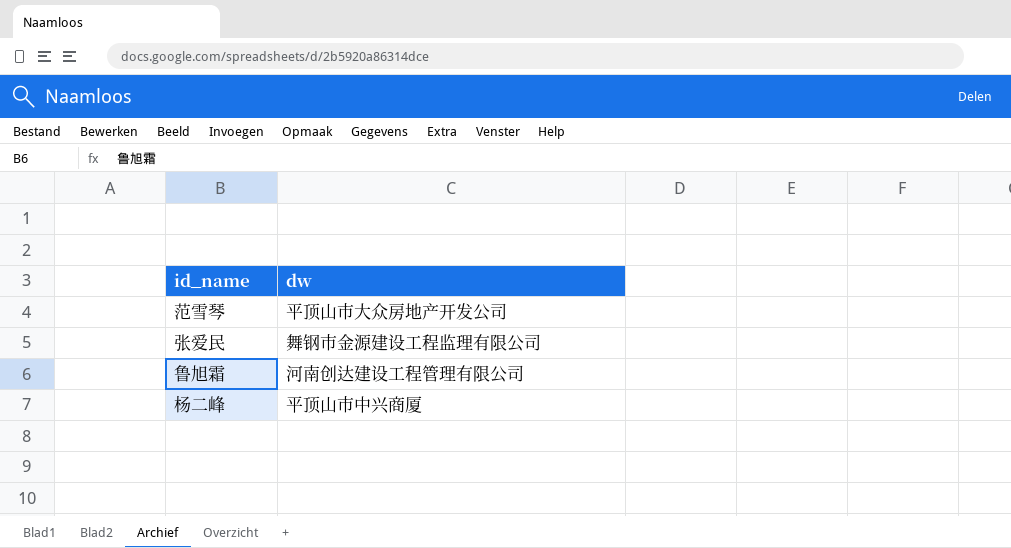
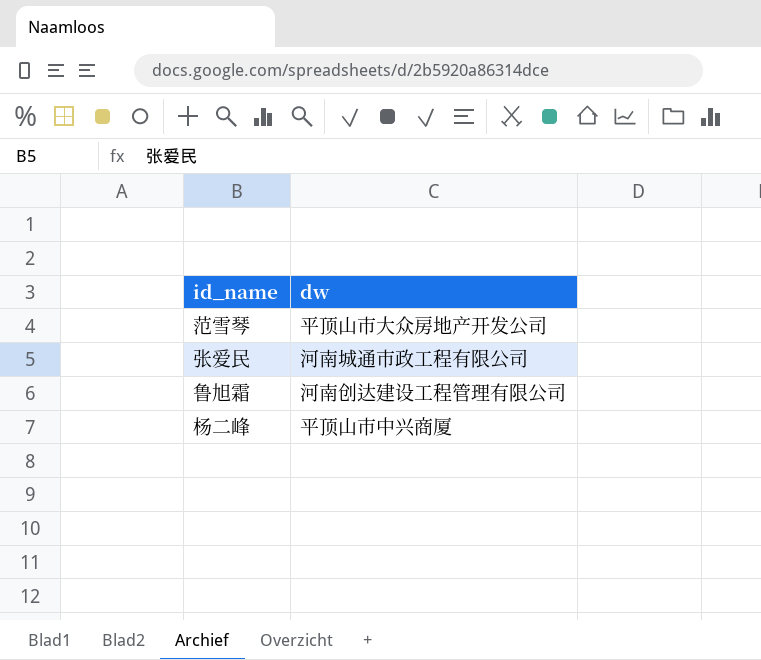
张爱民 | dw: 舞钢市金源建设工程监理有限公司 -> 河南城通市政工程有限公司

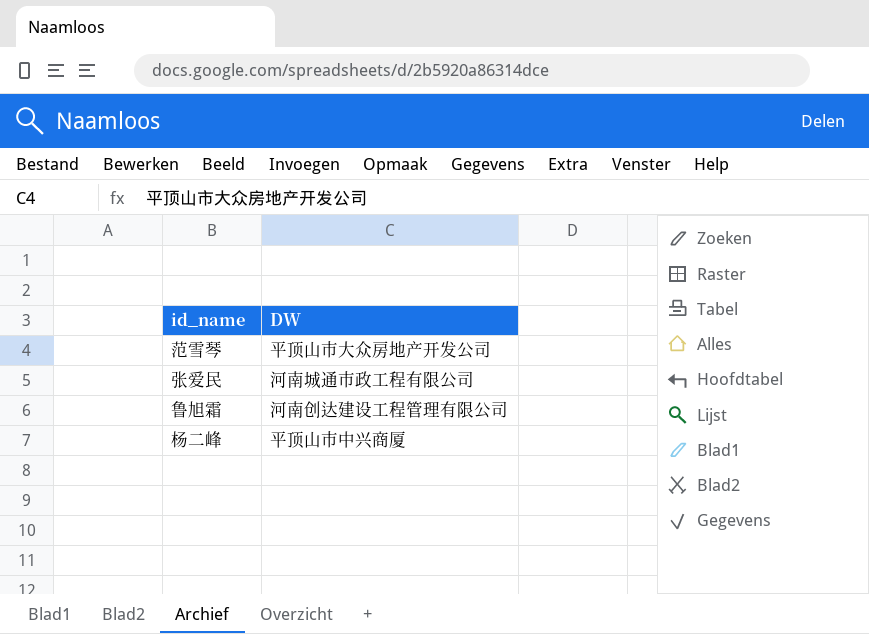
column name: dw -> DW

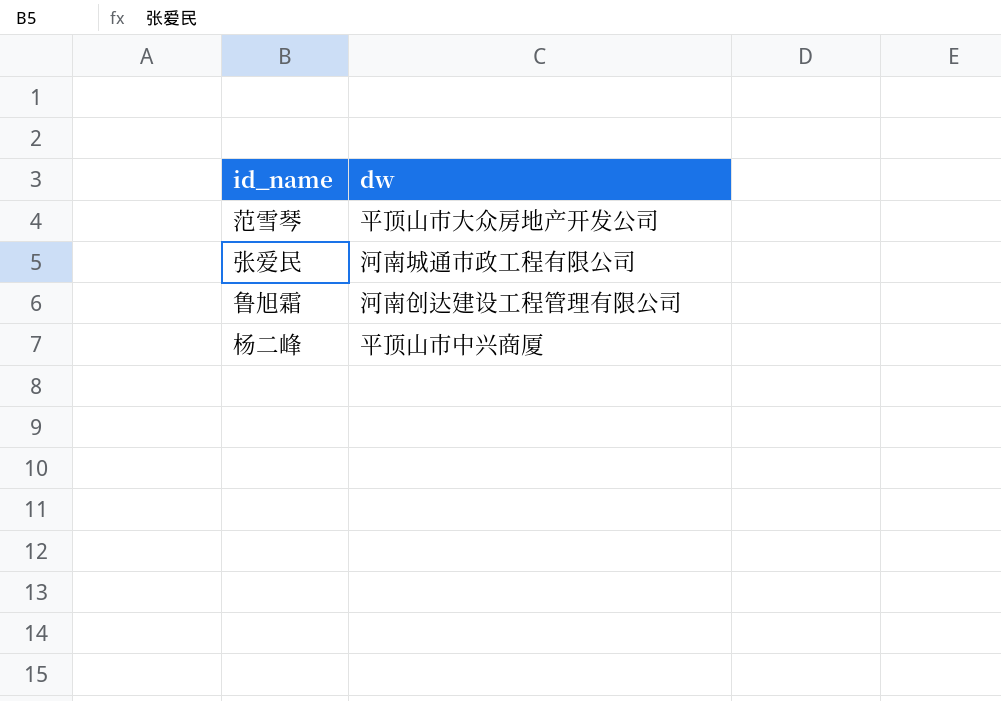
column name: DW -> dw

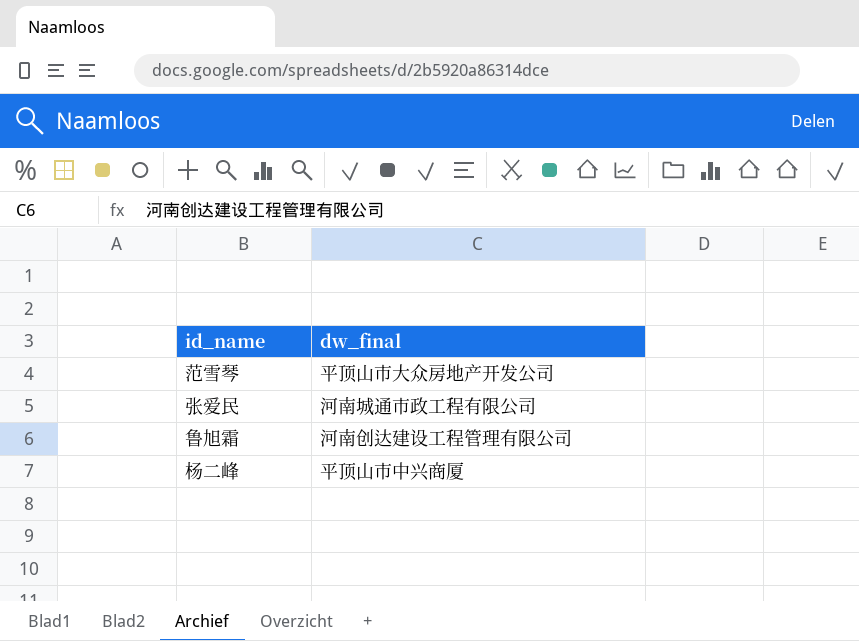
column name: dw -> dw_final

